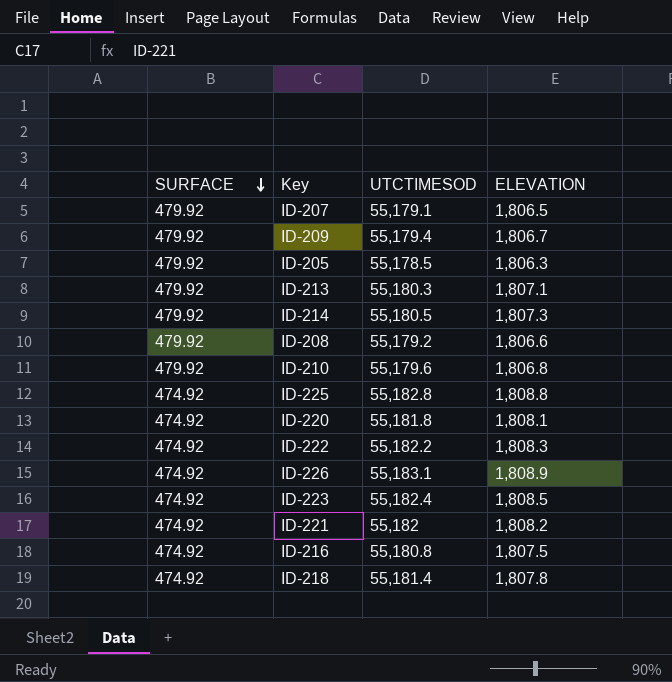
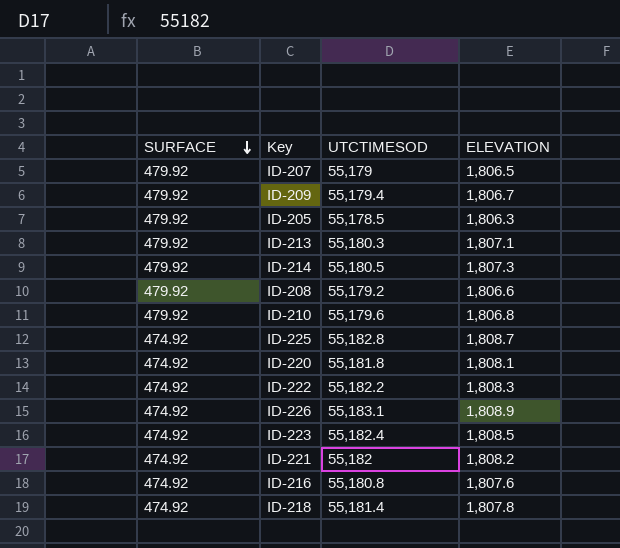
ID-207 | UTCTIMESOD: 55,179.1 -> 55,179
ID-225 | ELEVATION: 1,808.8 -> 1,808.7
ID-216 | ELEVATION: 1,807.5 -> 1,807.6

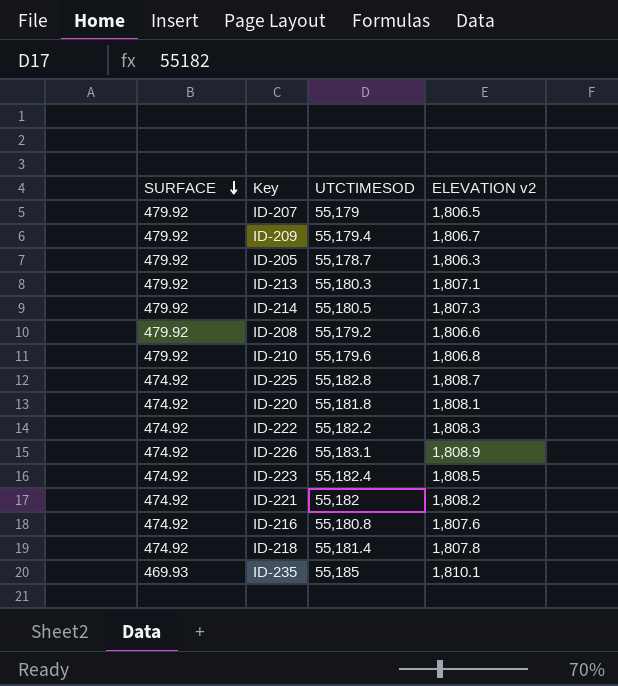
column name: ELEVATION -> ELEVATION v2
ID-205 | UTCTIMESOD: 55,178.5 -> 55,178.7
row ID-235: none -> 469.93 | 55,185 | 1,810.1

